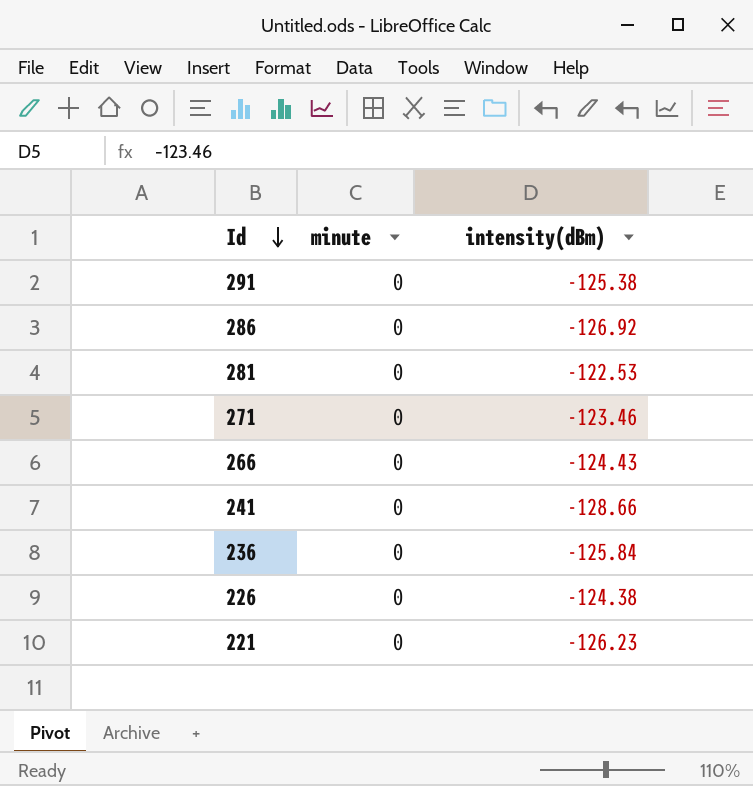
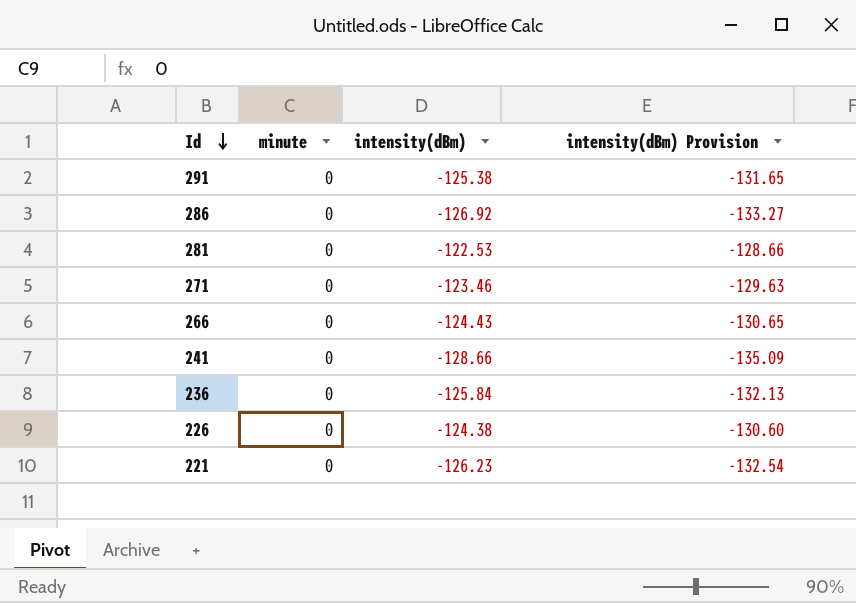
column intensity(dBm) Provision | formula: none -> [intensity(dBm)] * 1.05

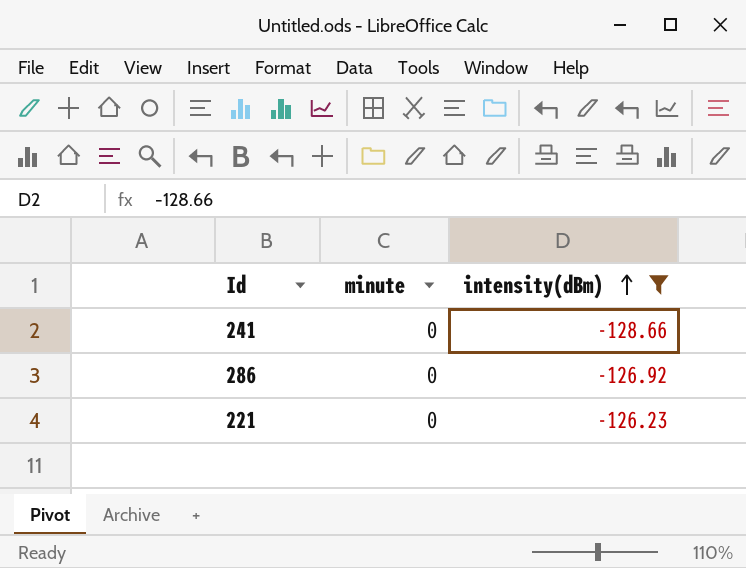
filter: none -> intensity(dBm) <= -126.23
row order: Id descending -> intensity(dBm) ascending
column intensity(dBm) Provision | formula: [intensity(dBm)] * 1.05 -> none

